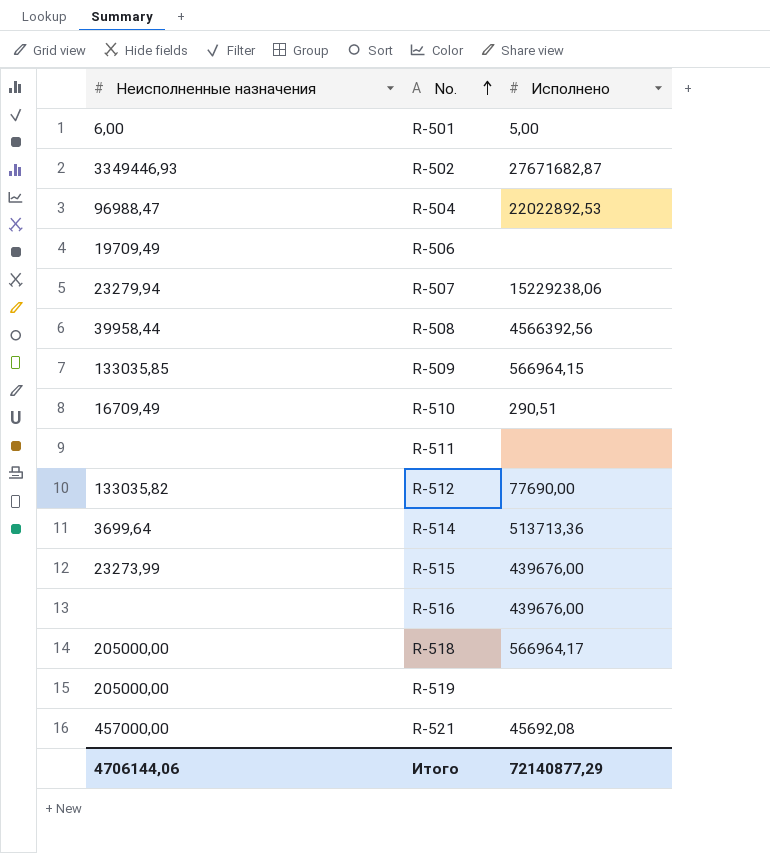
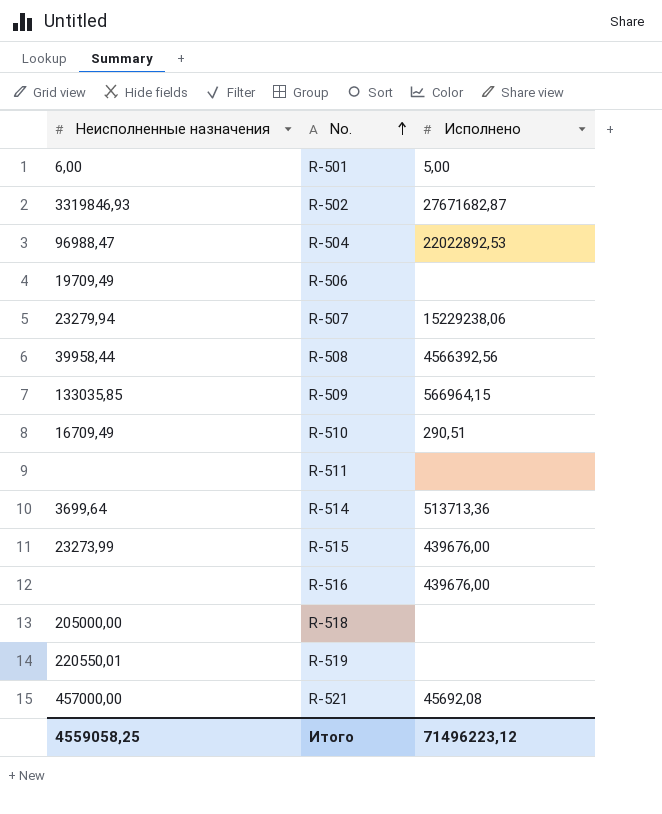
row R-512: 133035,82 | 77690,00 -> none
R-502 | Неисполненные назначения: 3349446,93 -> 3319846,93
R-518 | Исполнено: 566964,17 -> none
R-519 | Неисполненные назначения: 205000,00 -> 220550,01
Итого | Неисполненные назначения: 4706144,06 -> 4559058,25
Итого | Исполнено: 72140877,29 -> 71496223,12

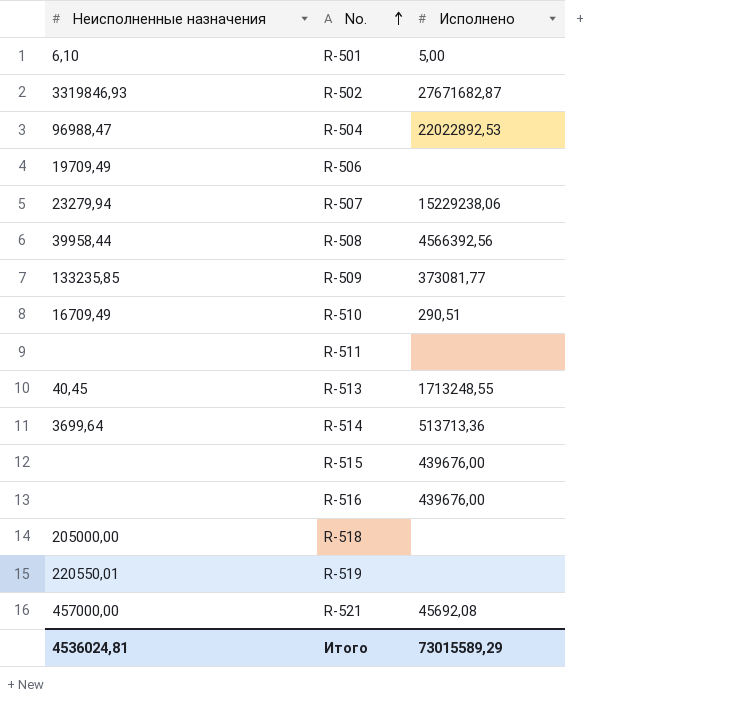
R-501 | Неисполненные назначения: 6,00 -> 6,10
R-509 | Неисполненные назначения: 133035,85 -> 133235,85
R-509 | Исполнено: 566964,15 -> 373081,77
row R-513: none -> 40,45 | 1713248,55
R-515 | Неисполненные назначения: 23273,99 -> none
Итого | Неисполненные назначения: 4559058,25 -> 4536024,81
Итого | Исполнено: 71496223,12 -> 73015589,29

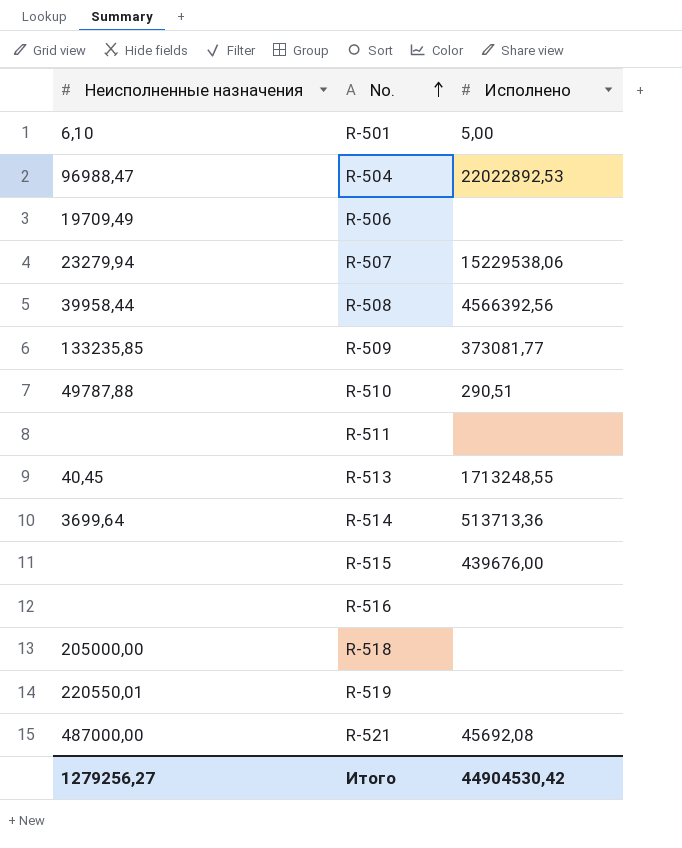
row R-502: 3319846,93 | 27671682,87 -> none
R-507 | Исполнено: 15229238,06 -> 15229538,06
R-510 | Неисполненные назначения: 16709,49 -> 49787,88
R-516 | Исполнено: 439676,00 -> none
R-521 | Неисполненные назначения: 457000,00 -> 487000,00
Итого | Неисполненные назначения: 4536024,81 -> 1279256,27
Итого | Исполнено: 73015589,29 -> 44904530,42

